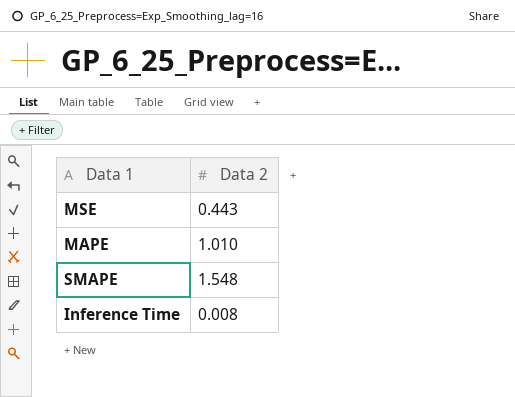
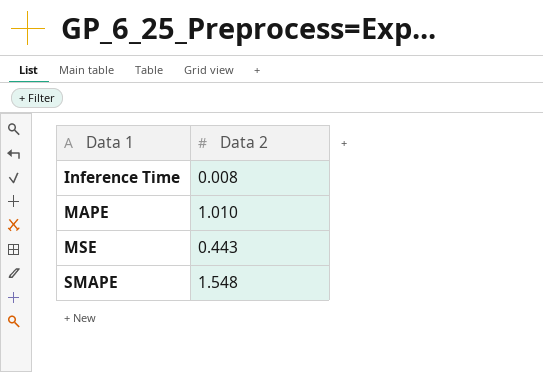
row order: none -> Data 1 ascending

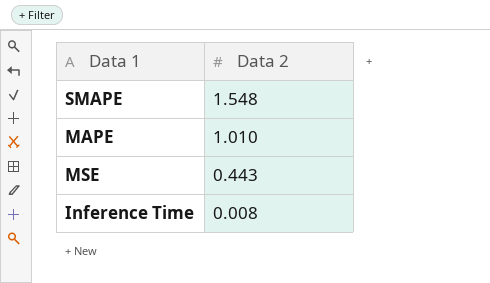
row order: Data 1 ascending -> Data 2 descending

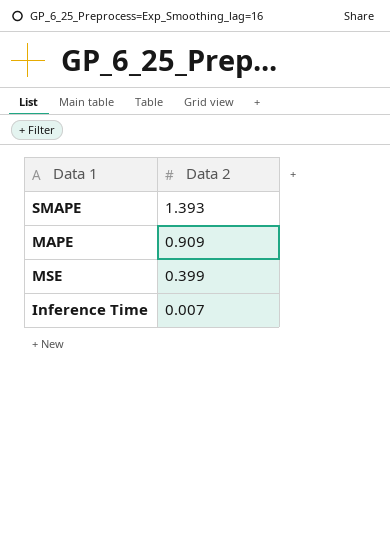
SMAPE | Data 2: 1.548 -> 1.393
MAPE | Data 2: 1.010 -> 0.909
MSE | Data 2: 0.443 -> 0.399
Inference Time | Data 2: 0.008 -> 0.007

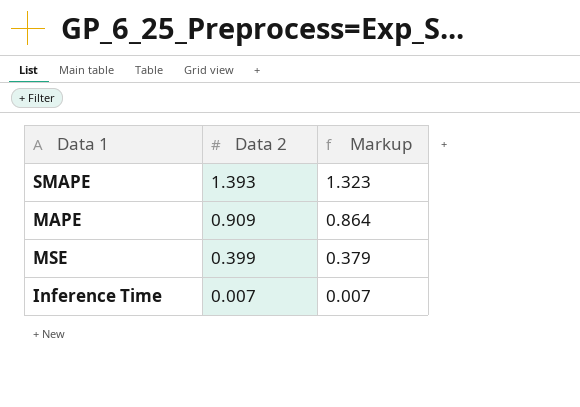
column Markup | formula: none -> [Data 2] * 0.95

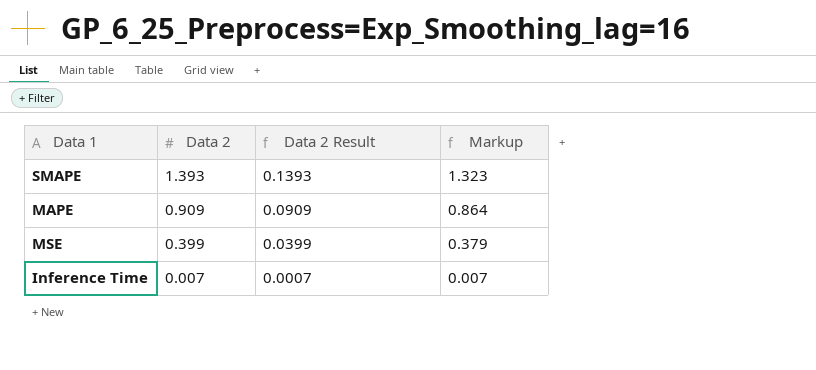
column Data 2 Result | formula: none -> [Data 2] * 0.1

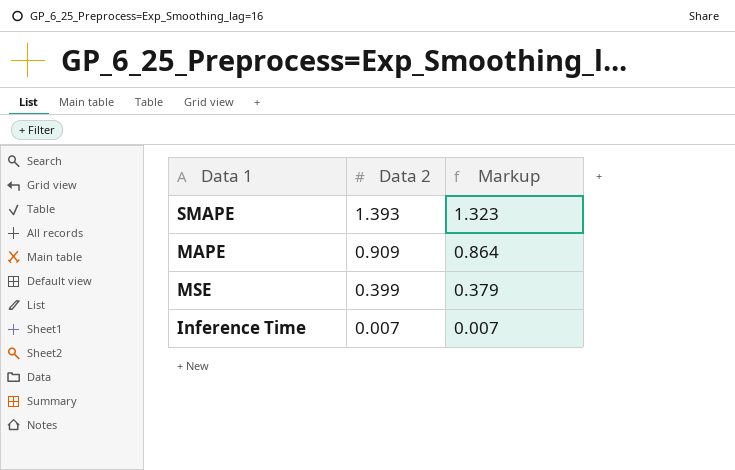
column Data 2 Result | formula: [Data 2] * 0.1 -> none

